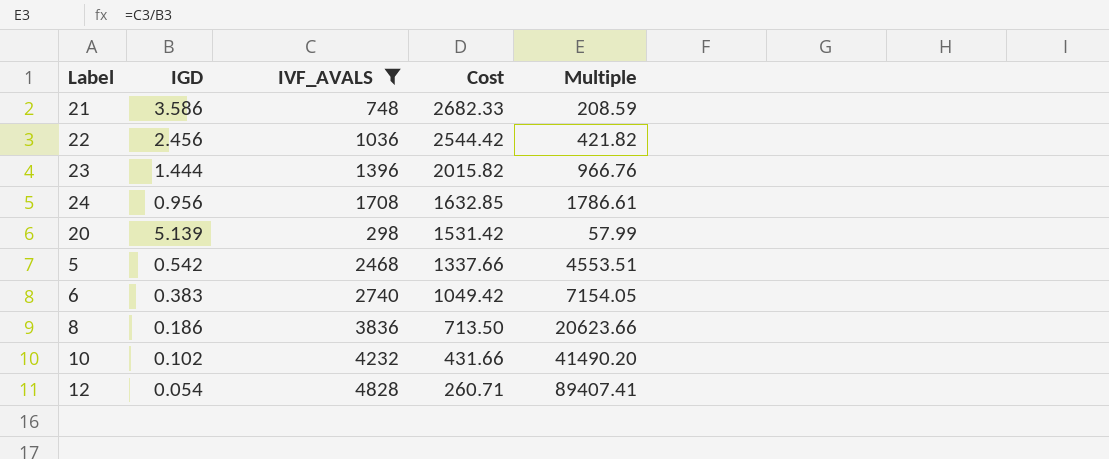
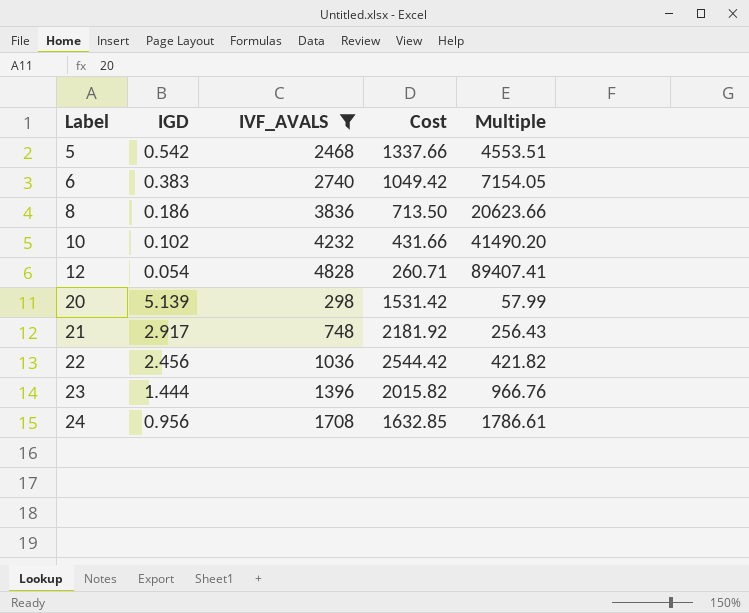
row order: Cost descending -> Label ascending
21 | IGD: 3.586 -> 2.917
21 | Cost: 2682.33 -> 2181.92
21 | Multiple: 208.59 -> 256.43

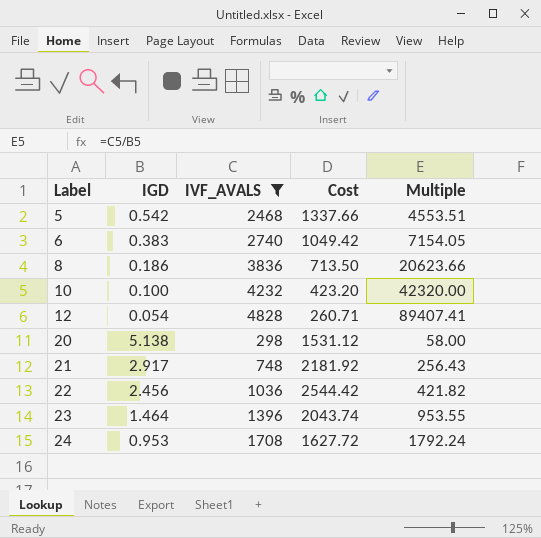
10 | IGD: 0.102 -> 0.100
10 | Cost: 431.66 -> 423.20
10 | Multiple: 41490.20 -> 42320.00
20 | IGD: 5.139 -> 5.138
20 | Cost: 1531.42 -> 1531.12
20 | Multiple: 57.99 -> 58.00
23 | IGD: 1.444 -> 1.464
23 | Cost: 2015.82 -> 2043.74
23 | Multiple: 966.76 -> 953.55
24 | IGD: 0.956 -> 0.953
24 | Cost: 1632.85 -> 1627.72
24 | Multiple: 1786.61 -> 1792.24

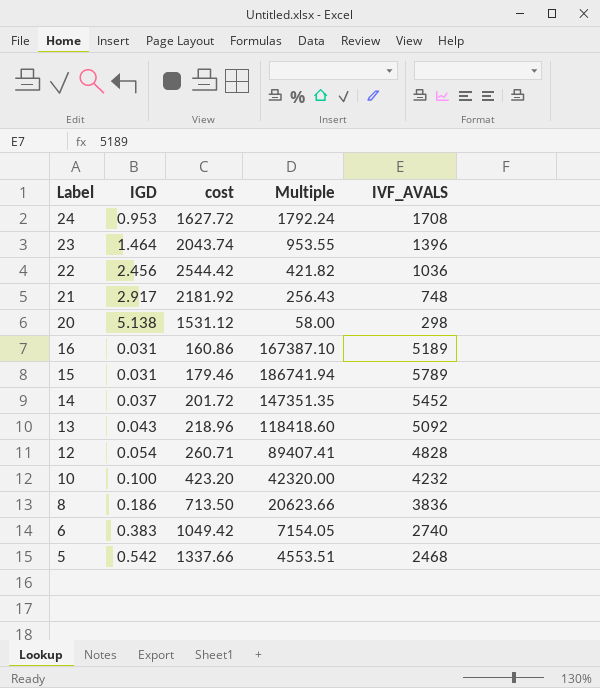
filter: IVF_AVALS <= 4828 -> none
row order: Label ascending -> Label descending
column name: Cost -> cost
column IVF_AVALS | position: 3 -> 5

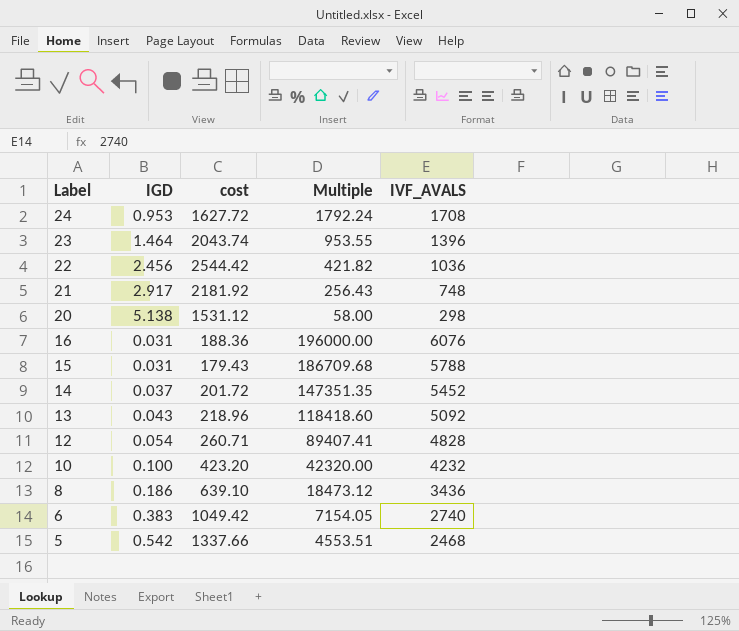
16 | cost: 160.86 -> 188.36
16 | Multiple: 167387.10 -> 196000.00
16 | IVF_AVALS: 5189 -> 6076
15 | cost: 179.46 -> 179.43
15 | Multiple: 186741.94 -> 186709.68
15 | IVF_AVALS: 5789 -> 5788
8 | cost: 713.50 -> 639.10
8 | Multiple: 20623.66 -> 18473.12
8 | IVF_AVALS: 3836 -> 3436

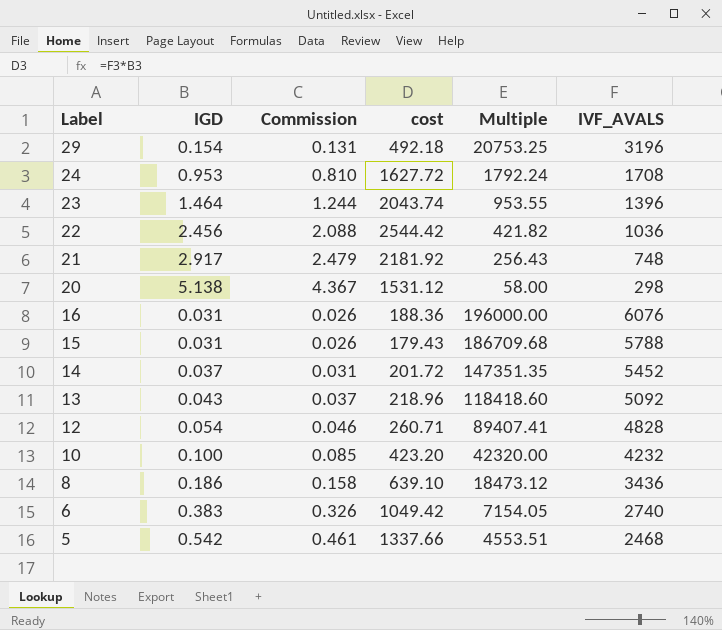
column Commission | formula: none -> [IGD] * 0.85
row 29: none -> 0.154 | 0.131 | 492.18 | 20753.25 | 3196

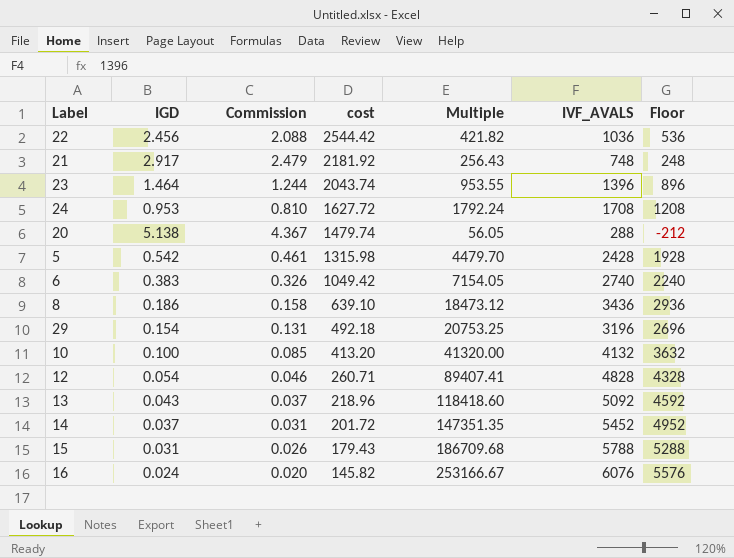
row order: Label descending -> cost descending
column Floor | formula: none -> [IVF_AVALS] - 500
20 | cost: 1531.12 -> 1479.74
20 | Multiple: 58.00 -> 56.05
20 | IVF_AVALS: 298 -> 288
5 | cost: 1337.66 -> 1315.98
5 | Multiple: 4553.51 -> 4479.70
5 | IVF_AVALS: 2468 -> 2428
10 | cost: 423.20 -> 413.20
10 | Multiple: 42320.00 -> 41320.00
10 | IVF_AVALS: 4232 -> 4132
16 | IGD: 0.031 -> 0.024
16 | Commission: 0.026 -> 0.020
16 | cost: 188.36 -> 145.82
16 | Multiple: 196000.00 -> 253166.67

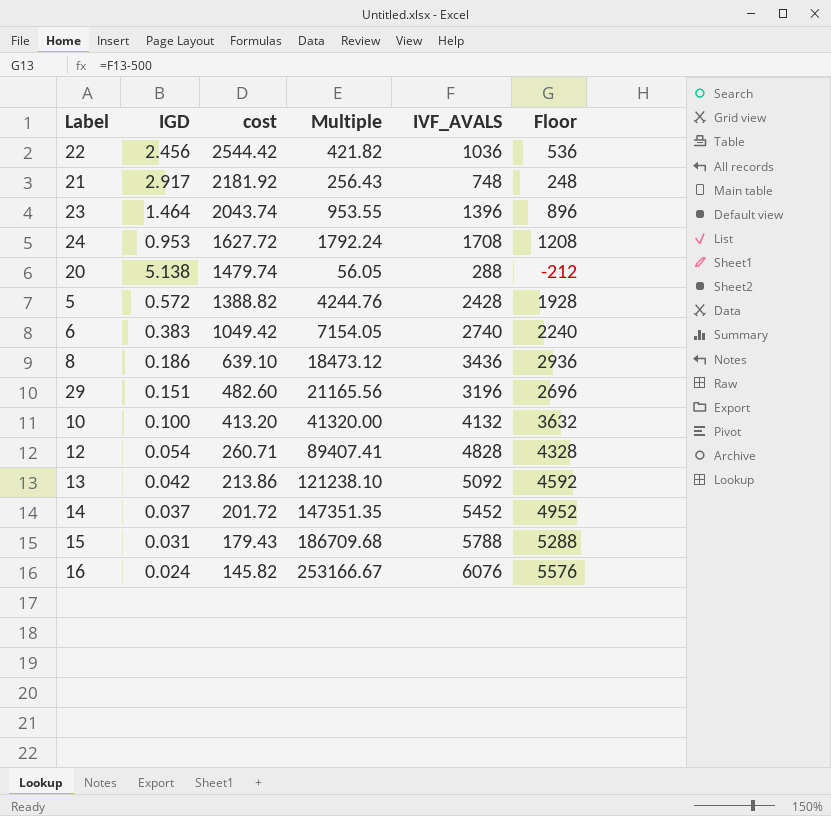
column Commission | formula: [IGD] * 0.85 -> none
5 | IGD: 0.542 -> 0.572
5 | cost: 1315.98 -> 1388.82
5 | Multiple: 4479.70 -> 4244.76
29 | IGD: 0.154 -> 0.151
29 | cost: 492.18 -> 482.60
29 | Multiple: 20753.25 -> 21165.56
13 | IGD: 0.043 -> 0.042
13 | cost: 218.96 -> 213.86
13 | Multiple: 118418.60 -> 121238.10

